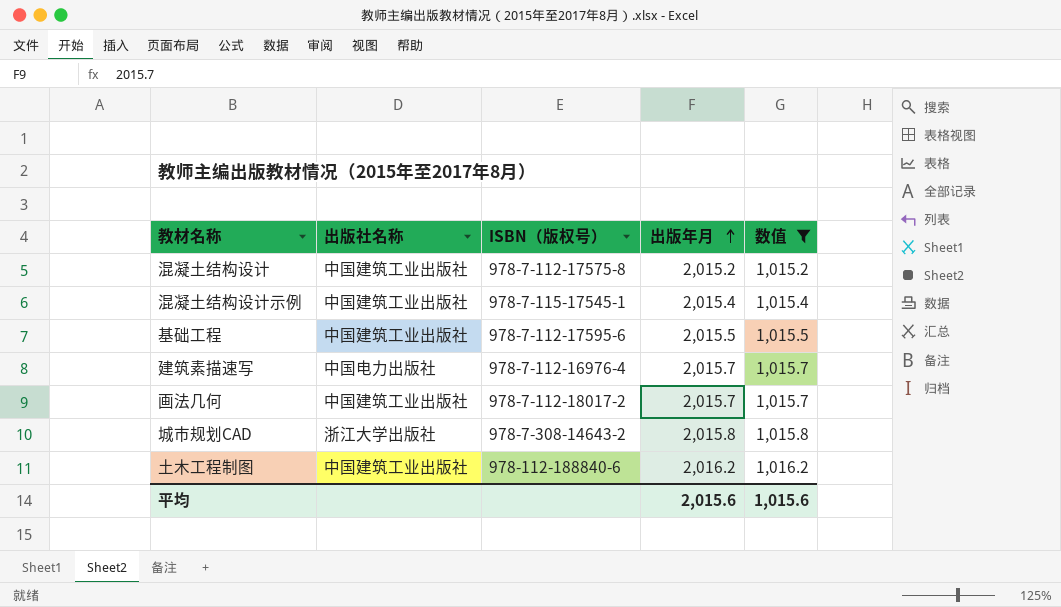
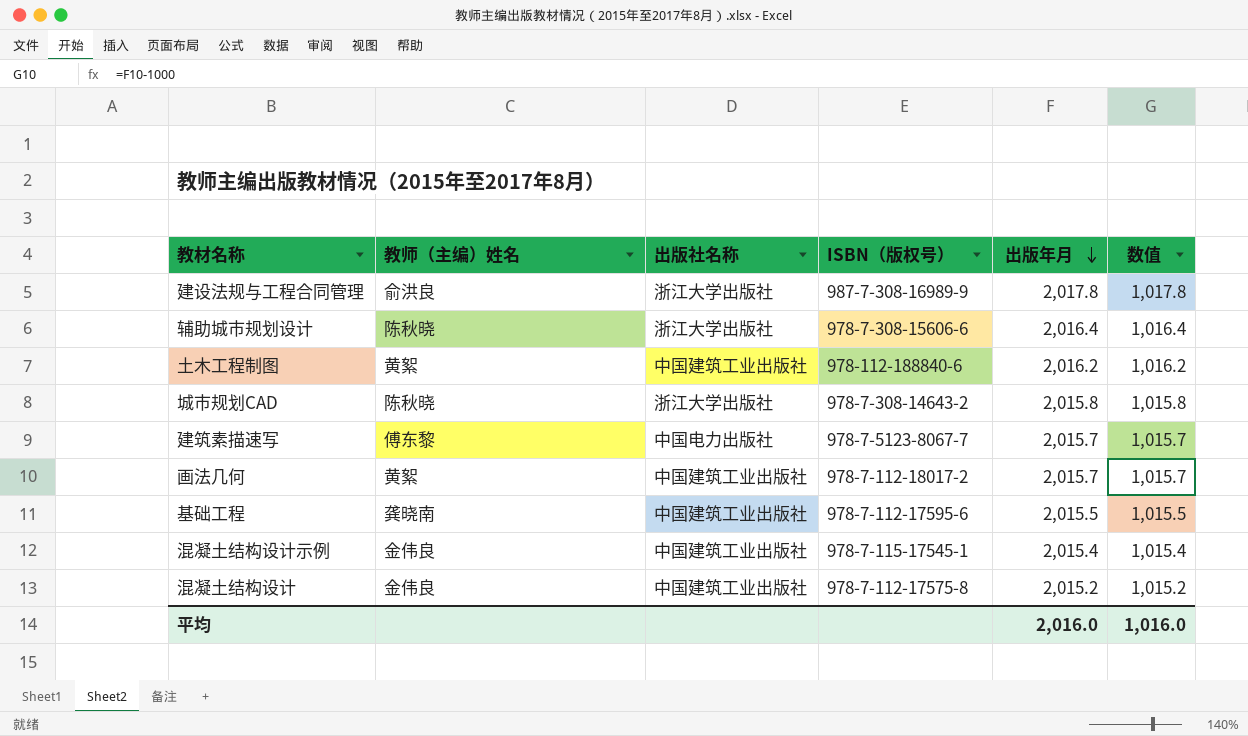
filter: 数值 <= 1,016.2 -> none
row order: 出版年月 ascending -> 出版年月 descending
column 教师（主编）姓名 | position: none -> 2
建筑素描速写 | ISBN（版权号）: 978-7-112-16976-4 -> 978-7-5123-8067-7
平均 | 出版年月: 2,015.6 -> 2,016.0
平均 | 数值: 1,015.6 -> 1,016.0

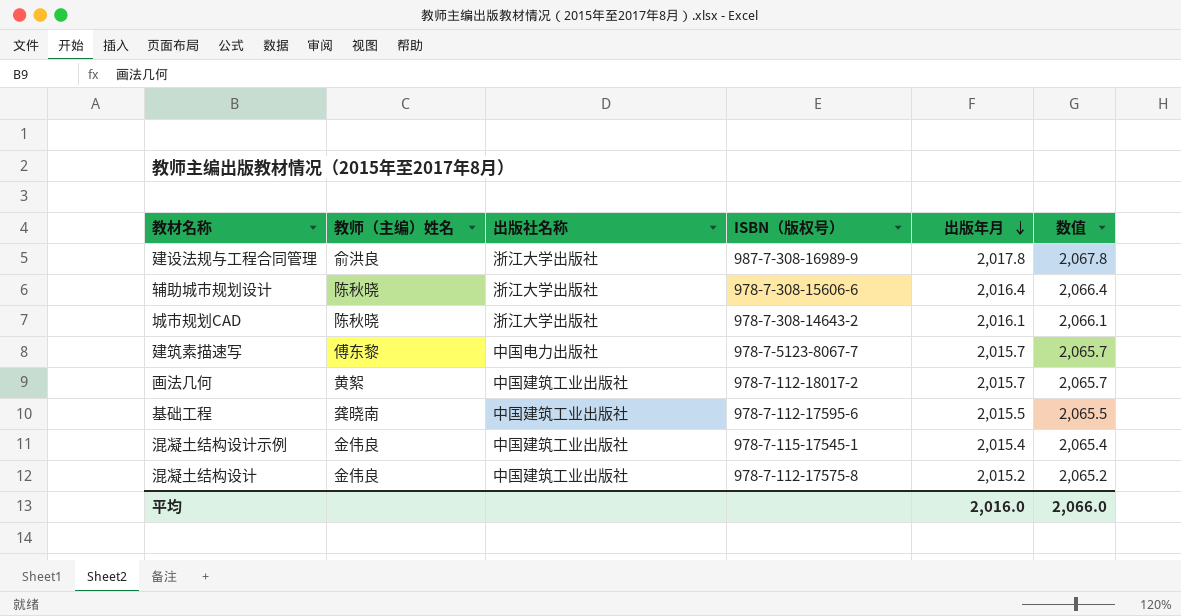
column 数值 | formula: [出版年月] - 1000 -> [出版年月] + 50
row 土木工程制图: 黄絮 | 中国建筑工业出版社 | 978-112-188840-6 | 2,016.2 | 1,016.2 -> none
城市规划CAD | 出版年月: 2,015.8 -> 2,016.1
平均 | 数值: 1,016.0 -> 2,066.0

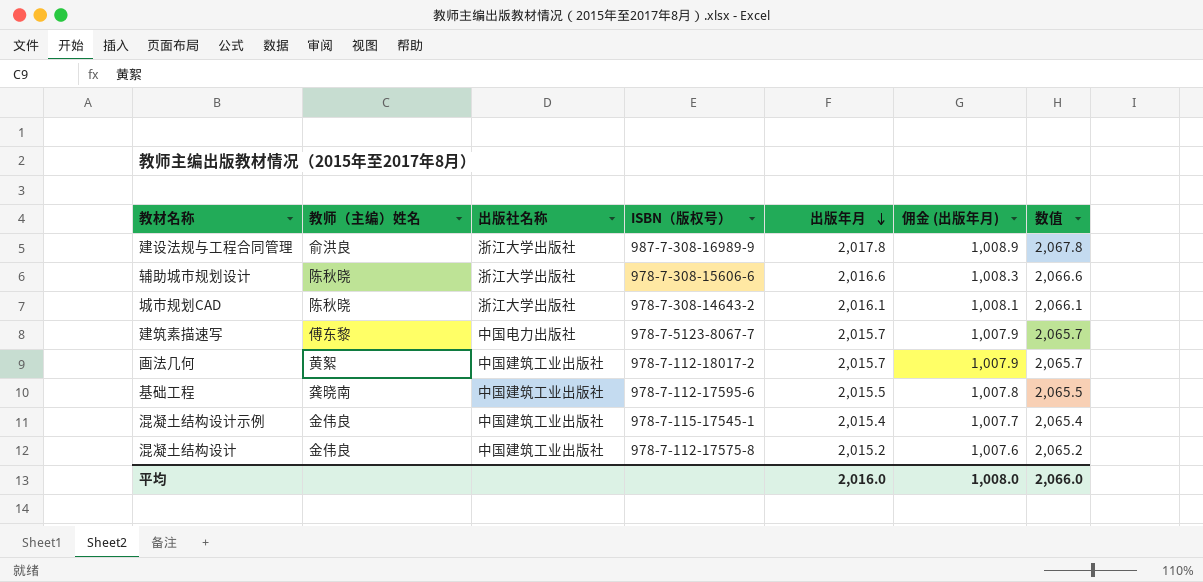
column 佣金 (出版年月) | formula: none -> [出版年月] * 0.5
辅助城市规划设计 | 出版年月: 2,016.4 -> 2,016.6
辅助城市规划设计 | 数值: 2,066.4 -> 2,066.6

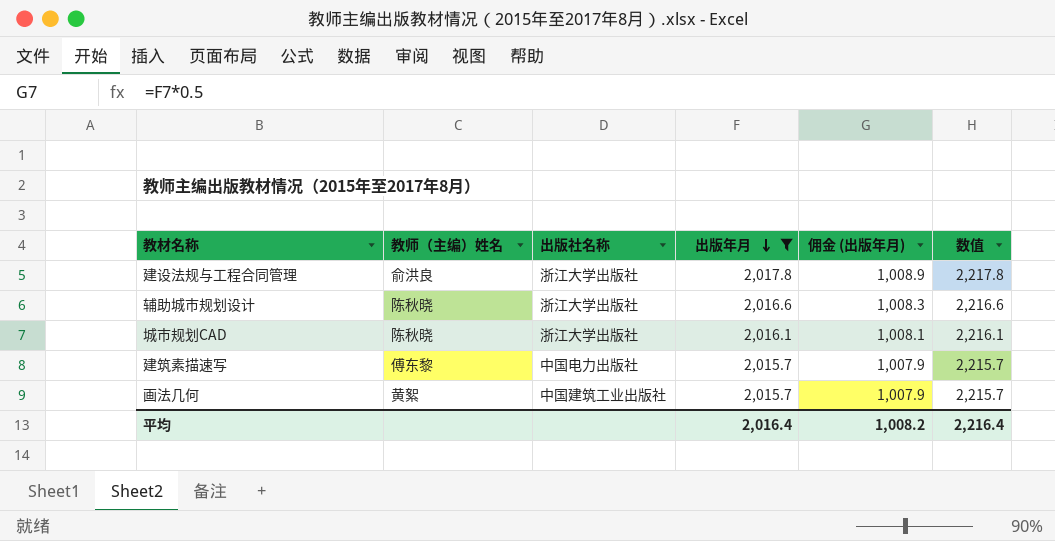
filter: none -> 出版年月 >= 2,015.7
column ISBN（版权号） | position: 4 -> none
column 数值 | formula: [出版年月] + 50 -> [出版年月] + 200
平均 | 出版年月: 2,016.0 -> 2,016.4
平均 | 佣金 (出版年月): 1,008.0 -> 1,008.2
平均 | 数值: 2,066.0 -> 2,216.4

